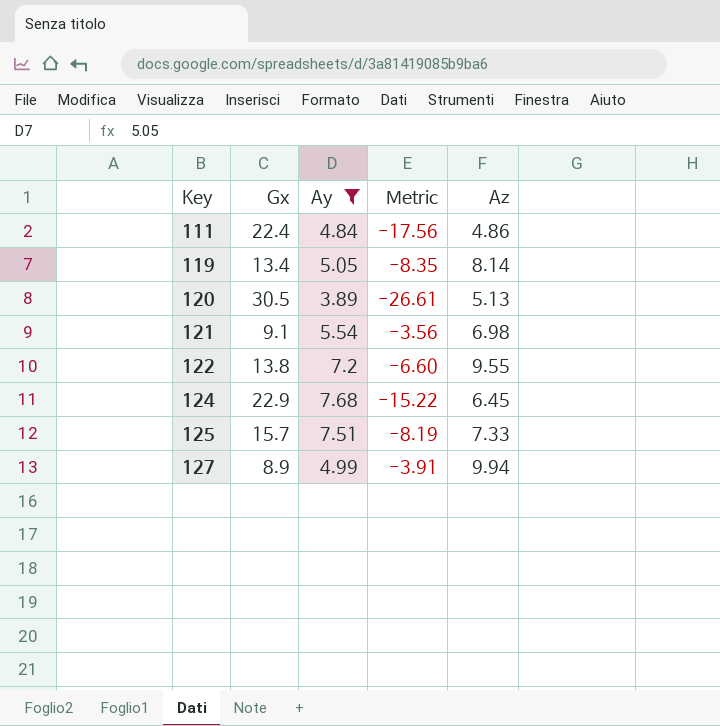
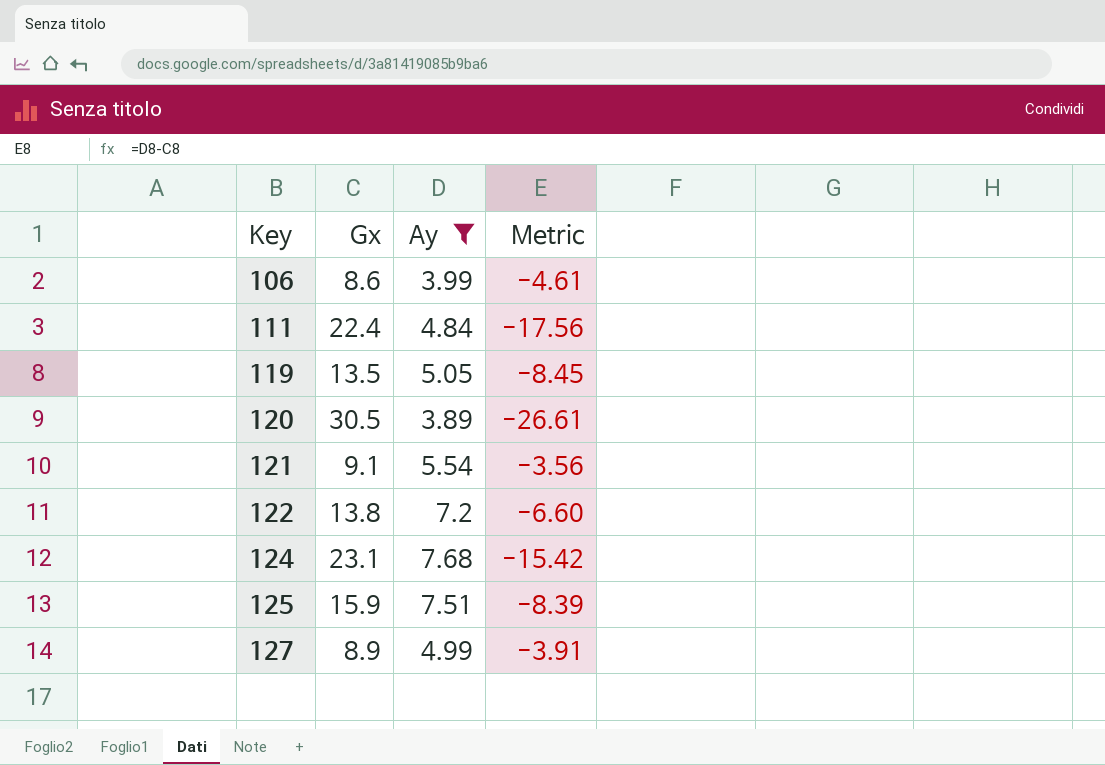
column Az | position: 5 -> none
row 106: none -> 8.6 | 3.99 | -4.61
119 | Gx: 13.4 -> 13.5
119 | Metric: -8.35 -> -8.45
124 | Gx: 22.9 -> 23.1
124 | Metric: -15.22 -> -15.42
125 | Gx: 15.7 -> 15.9
125 | Metric: -8.19 -> -8.39

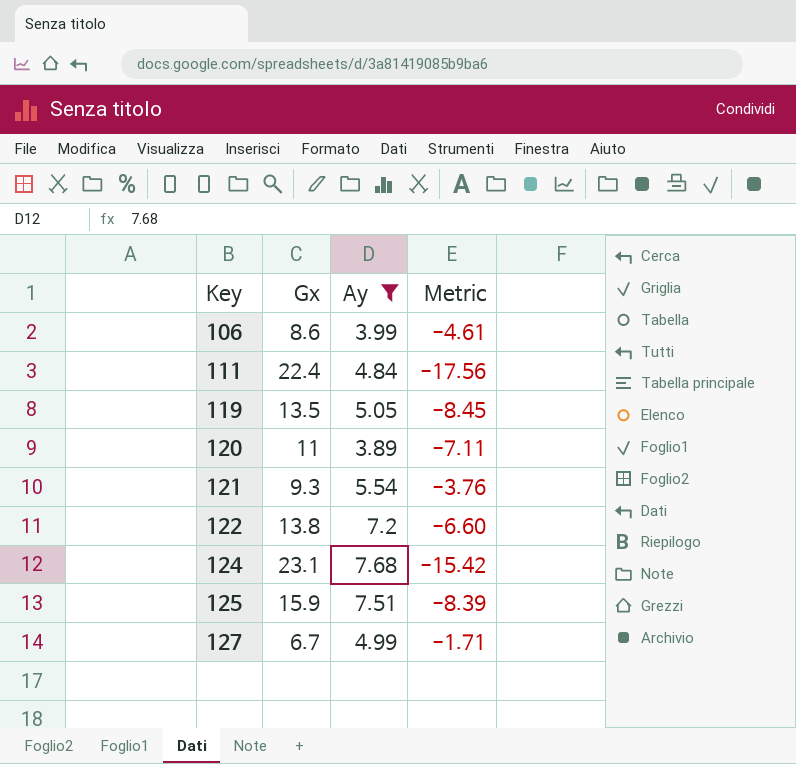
120 | Gx: 30.5 -> 11
120 | Metric: -26.61 -> -7.11
121 | Gx: 9.1 -> 9.3
121 | Metric: -3.56 -> -3.76
127 | Gx: 8.9 -> 6.7
127 | Metric: -3.91 -> -1.71

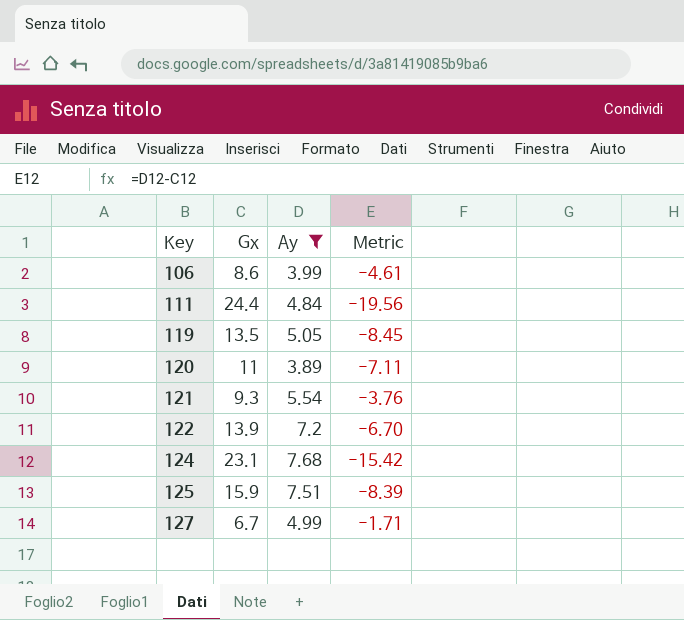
111 | Gx: 22.4 -> 24.4
111 | Metric: -17.56 -> -19.56
122 | Gx: 13.8 -> 13.9
122 | Metric: -6.60 -> -6.70

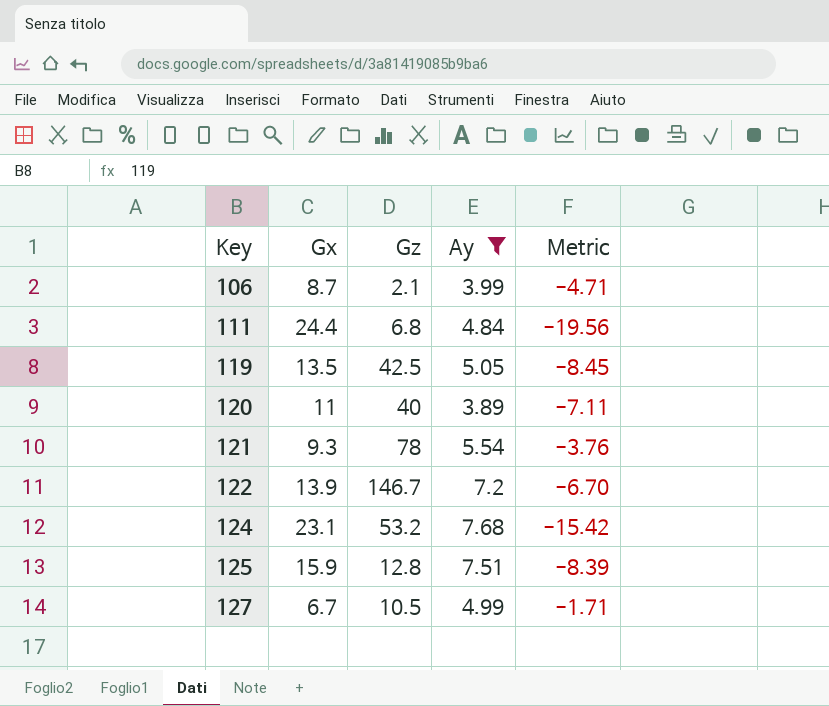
column Gz | position: none -> 3
106 | Gx: 8.6 -> 8.7
106 | Metric: -4.61 -> -4.71

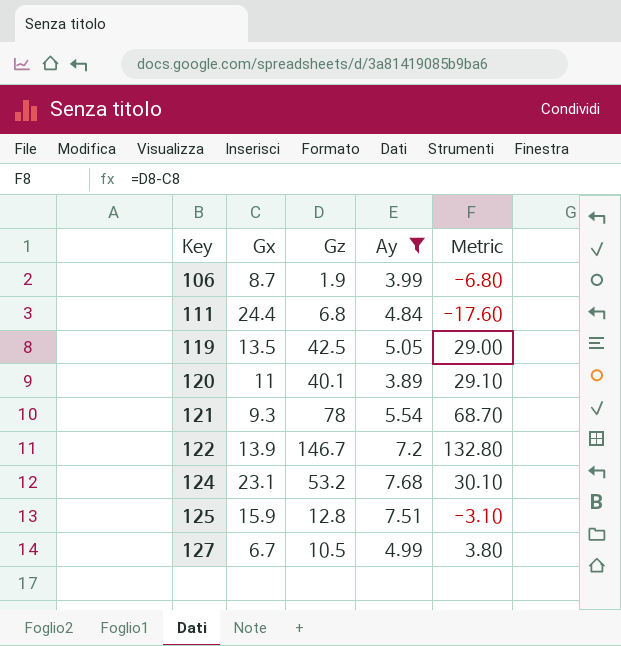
column Metric | formula: [Ay] - [Gx] -> [Gz] - [Gx]
106 | Gz: 2.1 -> 1.9
120 | Gz: 40 -> 40.1

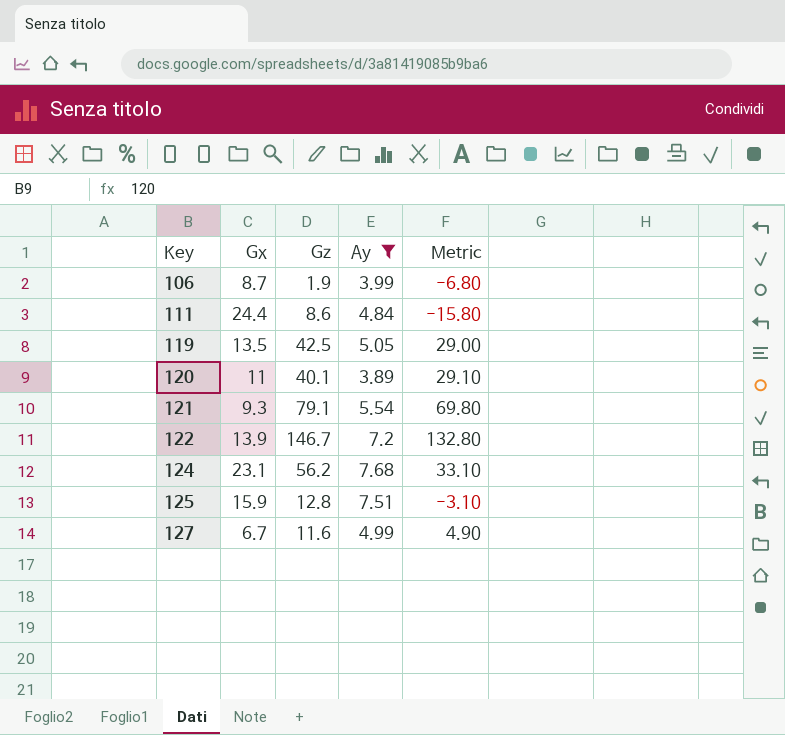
111 | Gz: 6.8 -> 8.6
111 | Metric: -17.60 -> -15.80
121 | Gz: 78 -> 79.1
121 | Metric: 68.70 -> 69.80
124 | Gz: 53.2 -> 56.2
124 | Metric: 30.10 -> 33.10
127 | Gz: 10.5 -> 11.6
127 | Metric: 3.80 -> 4.90

